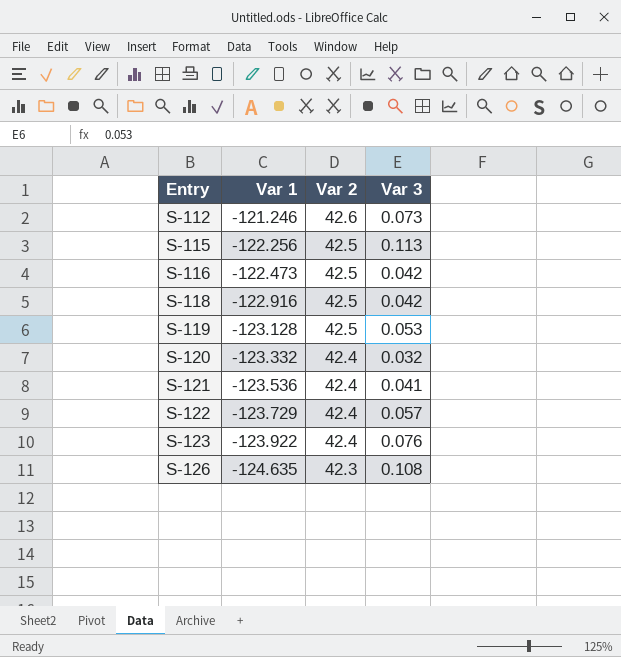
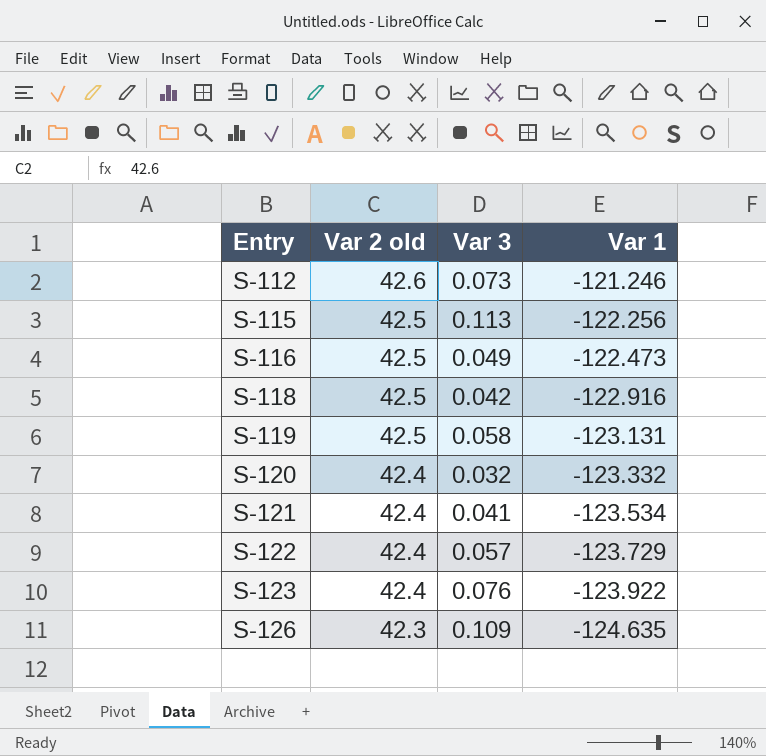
column name: Var 2 -> Var 2 old
column Var 1 | position: 2 -> 4
S-116 | Var 3: 0.042 -> 0.049
S-119 | Var 3: 0.053 -> 0.058
S-119 | Var 1: -123.128 -> -123.131
S-121 | Var 1: -123.536 -> -123.534
S-126 | Var 3: 0.108 -> 0.109

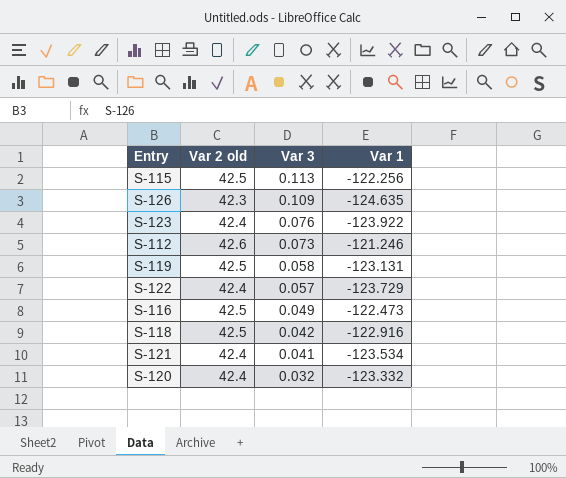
row order: Entry ascending -> Var 3 descending

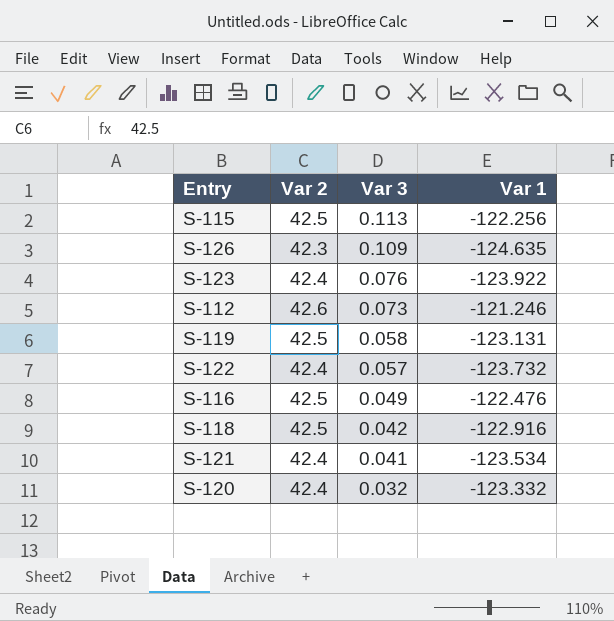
column name: Var 2 old -> Var 2
S-122 | Var 1: -123.729 -> -123.732
S-116 | Var 1: -122.473 -> -122.476

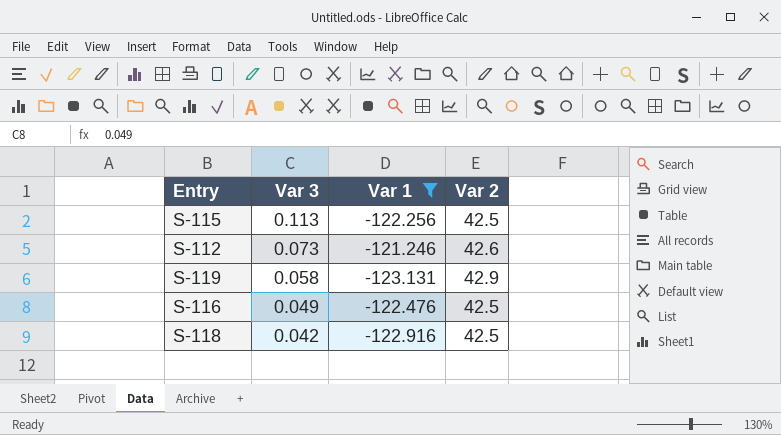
filter: none -> Var 1 >= -123.131
column Var 2 | position: 2 -> 4
S-119 | Var 2: 42.5 -> 42.9

